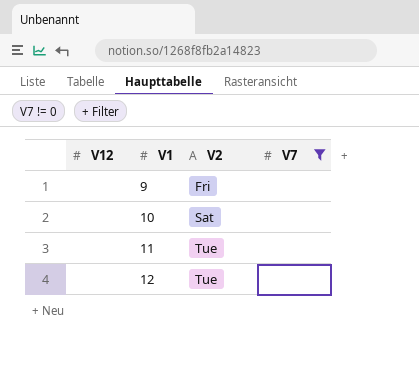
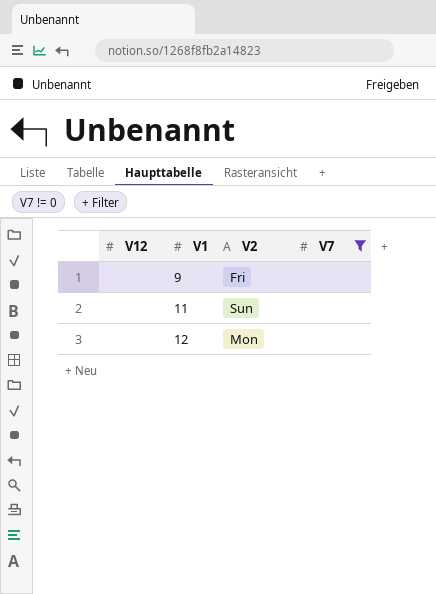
row 10: none | Sat | none -> none
11 | V2: Tue -> Sun
12 | V2: Tue -> Mon

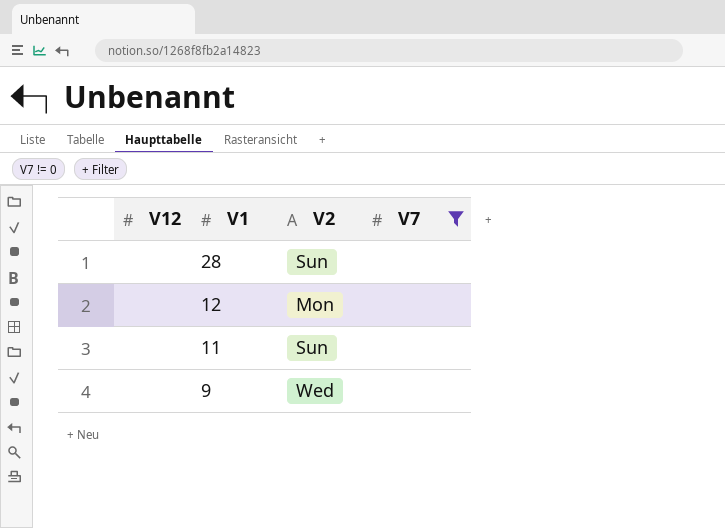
row order: V1 ascending -> V1 descending
row 28: none -> none | Sun | none
9 | V2: Fri -> Wed

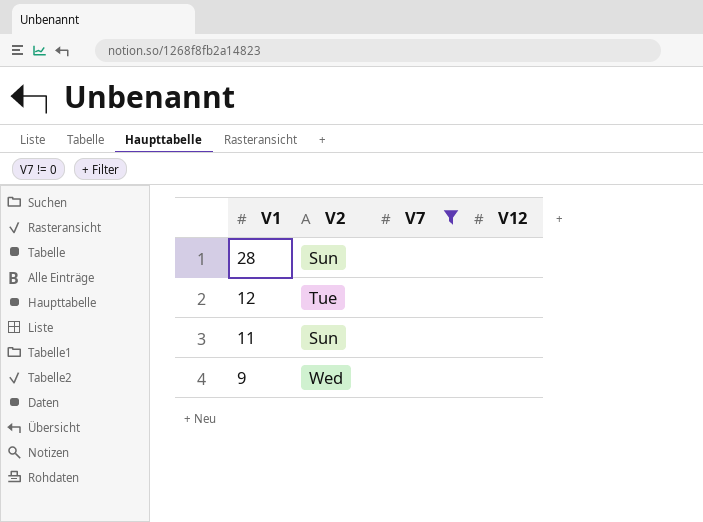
column V12 | position: 1 -> 4
12 | V2: Mon -> Tue

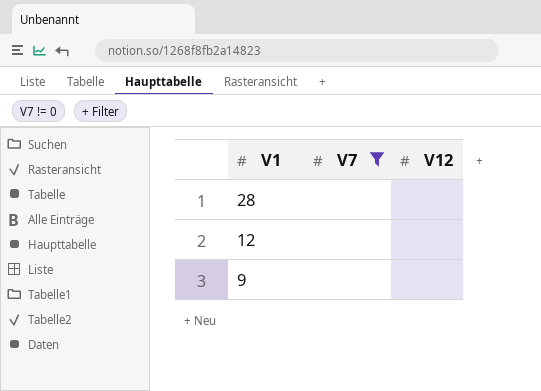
column V2 | position: 2 -> none
row 11: Sun | none | none -> none

